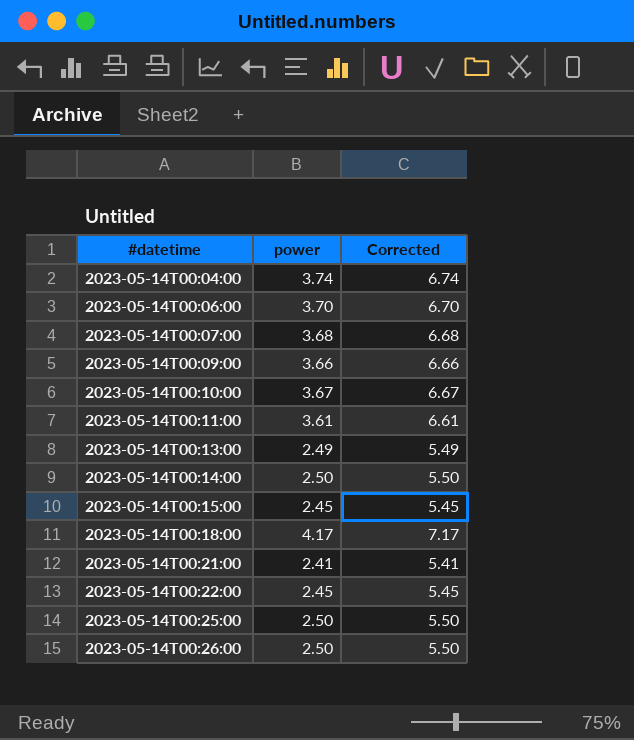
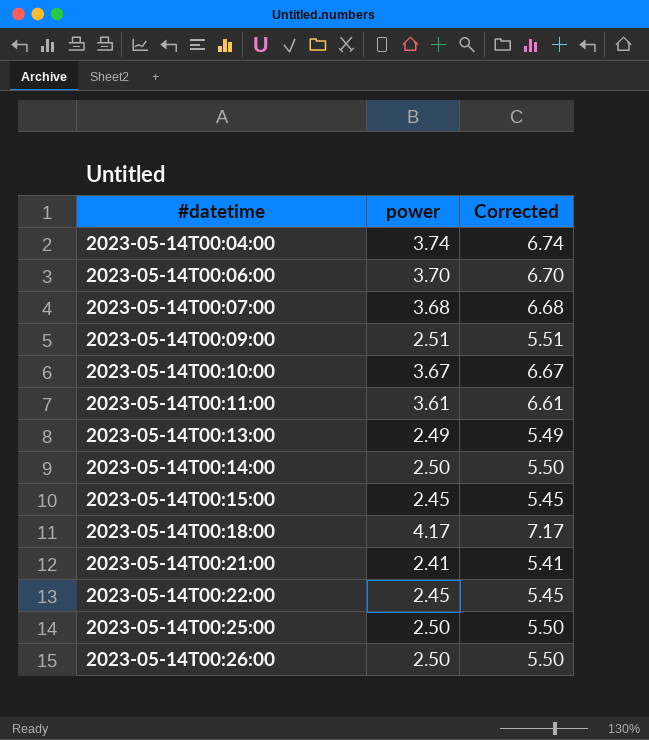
2023-05-14T00:09:00 | power: 3.66 -> 2.51
2023-05-14T00:09:00 | Corrected: 6.66 -> 5.51

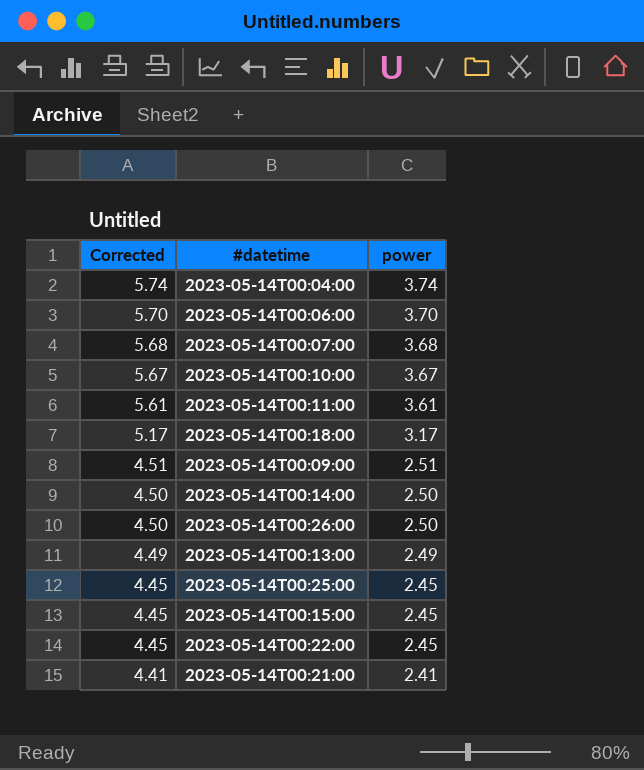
row order: #datetime ascending -> Corrected descending
column Corrected | formula: [power] + 3 -> [power] + 2
column Corrected | position: 3 -> 1
2023-05-14T00:18:00 | power: 4.17 -> 3.17
2023-05-14T00:25:00 | power: 2.50 -> 2.45

